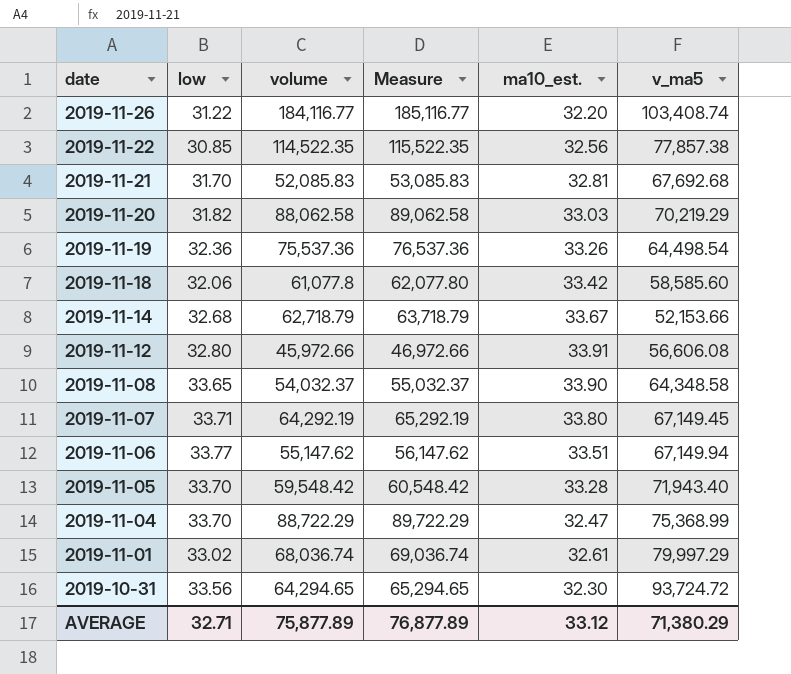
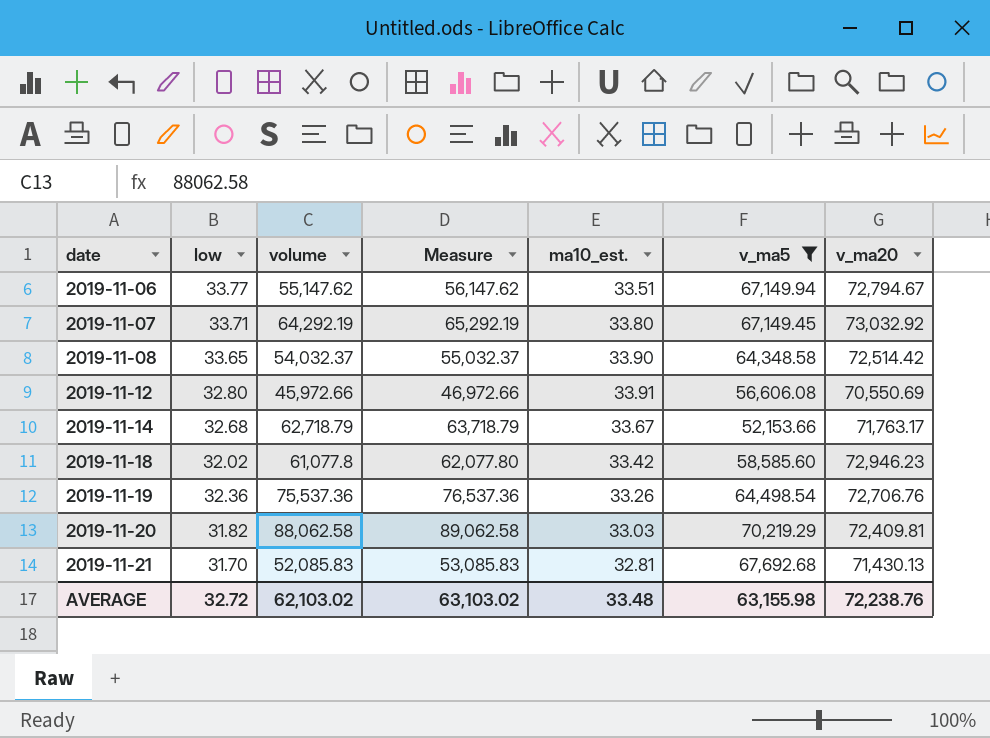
filter: none -> v_ma5 <= 70,219.29
row order: date descending -> date ascending
column v_ma20 | position: none -> 7
2019-11-18 | low: 32.06 -> 32.02
AVERAGE | low: 32.71 -> 32.72
AVERAGE | volume: 75,877.89 -> 62,103.02
AVERAGE | Measure: 76,877.89 -> 63,103.02
AVERAGE | ma10_est.: 33.12 -> 33.48
AVERAGE | v_ma5: 71,380.29 -> 63,155.98

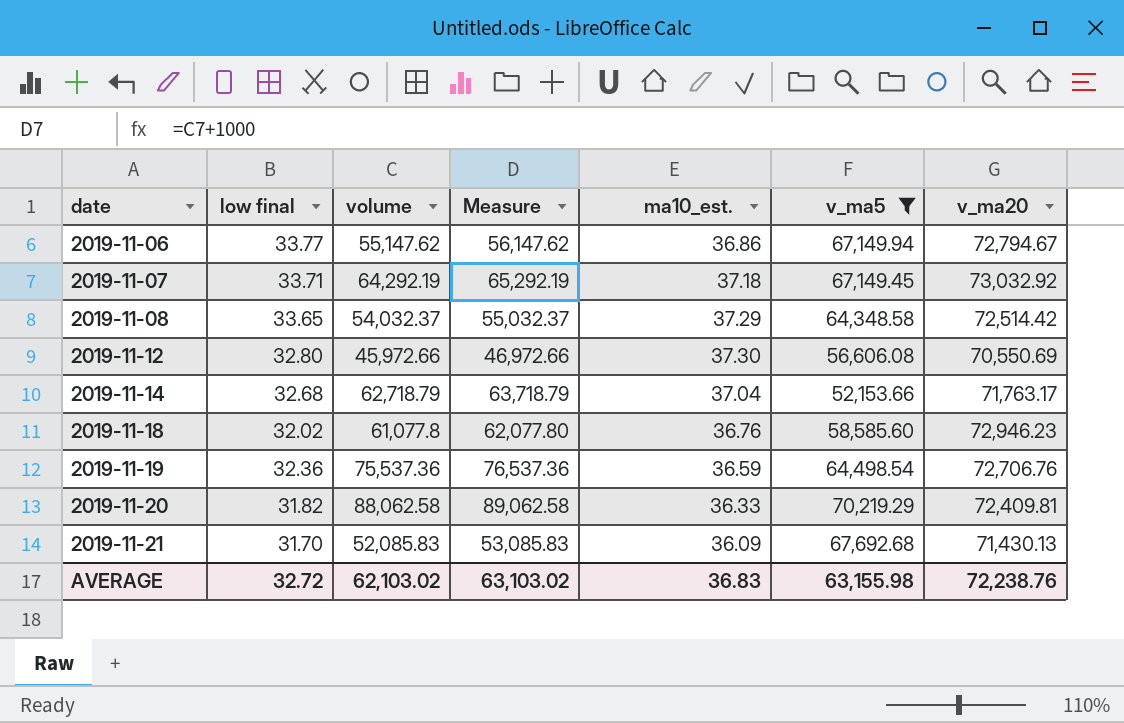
column name: low -> low final
2019-11-06 | ma10_est.: 33.51 -> 36.86
2019-11-07 | ma10_est.: 33.80 -> 37.18
2019-11-08 | ma10_est.: 33.90 -> 37.29
2019-11-12 | ma10_est.: 33.91 -> 37.30
2019-11-14 | ma10_est.: 33.67 -> 37.04
2019-11-18 | ma10_est.: 33.42 -> 36.76
2019-11-19 | ma10_est.: 33.26 -> 36.59
2019-11-20 | ma10_est.: 33.03 -> 36.33
2019-11-21 | ma10_est.: 32.81 -> 36.09
AVERAGE | ma10_est.: 33.48 -> 36.83

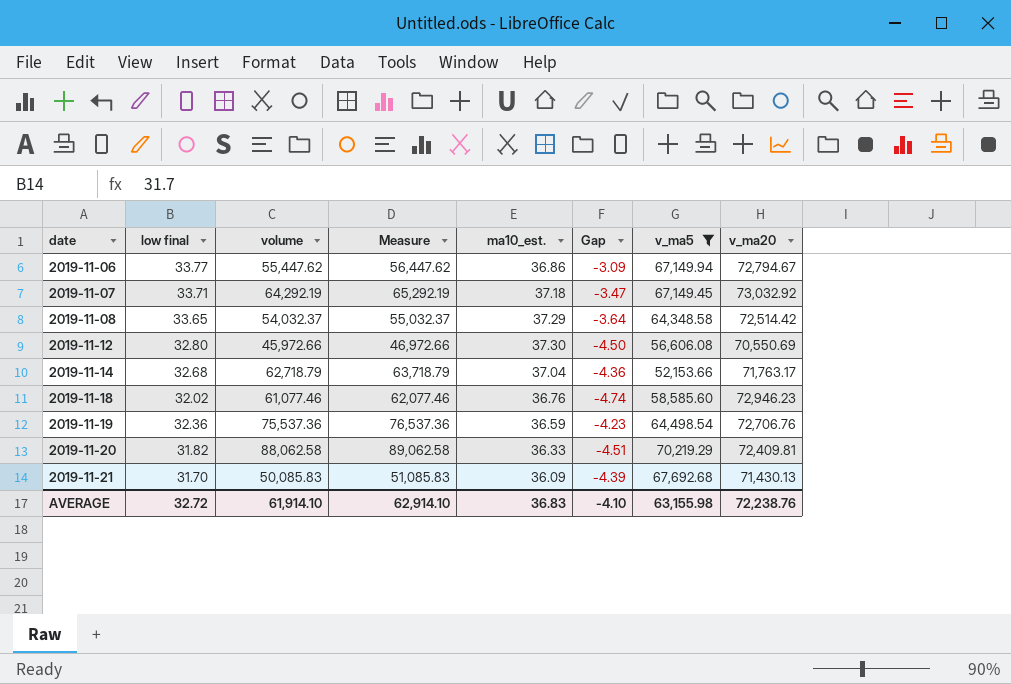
column Gap | formula: none -> [low final] - [ma10_est.]
2019-11-06 | volume: 55,147.62 -> 55,447.62
2019-11-06 | Measure: 56,147.62 -> 56,447.62
2019-11-18 | volume: 61,077.8 -> 61,077.46
2019-11-18 | Measure: 62,077.80 -> 62,077.46
2019-11-21 | volume: 52,085.83 -> 50,085.83
2019-11-21 | Measure: 53,085.83 -> 51,085.83
AVERAGE | volume: 62,103.02 -> 61,914.10
AVERAGE | Measure: 63,103.02 -> 62,914.10

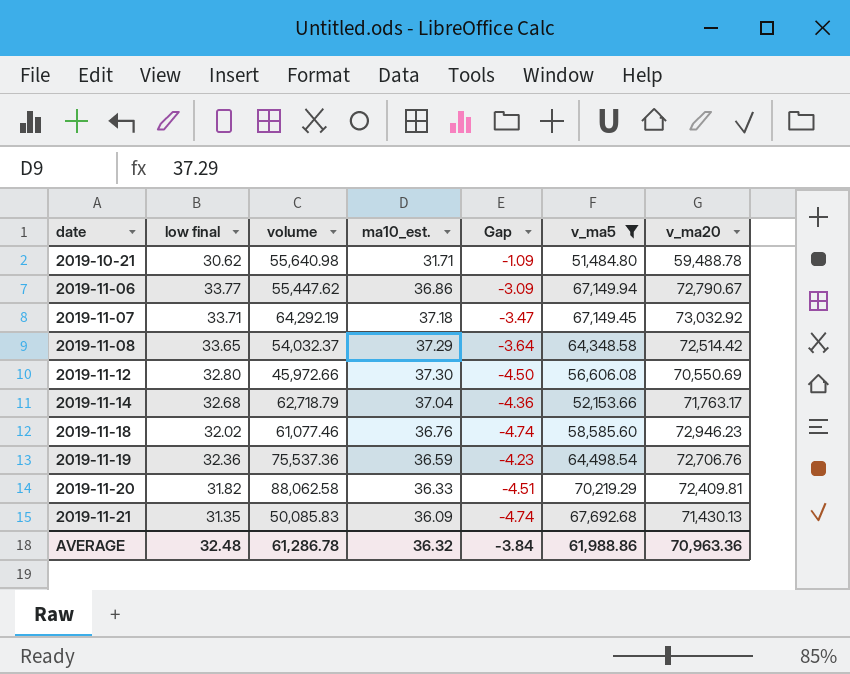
column Measure | formula: [volume] + 1000 -> none
row 2019-10-21: none -> 30.62 | 55,640.98 | 31.71 | -1.09 | 51,484.80 | 59,488.78
2019-11-06 | v_ma20: 72,794.67 -> 72,790.67
2019-11-21 | low final: 31.70 -> 31.35
2019-11-21 | Gap: -4.39 -> -4.74
AVERAGE | low final: 32.72 -> 32.48
AVERAGE | volume: 61,914.10 -> 61,286.78
AVERAGE | ma10_est.: 36.83 -> 36.32
AVERAGE | Gap: -4.10 -> -3.84
AVERAGE | v_ma5: 63,155.98 -> 61,988.86
AVERAGE | v_ma20: 72,238.76 -> 70,963.36

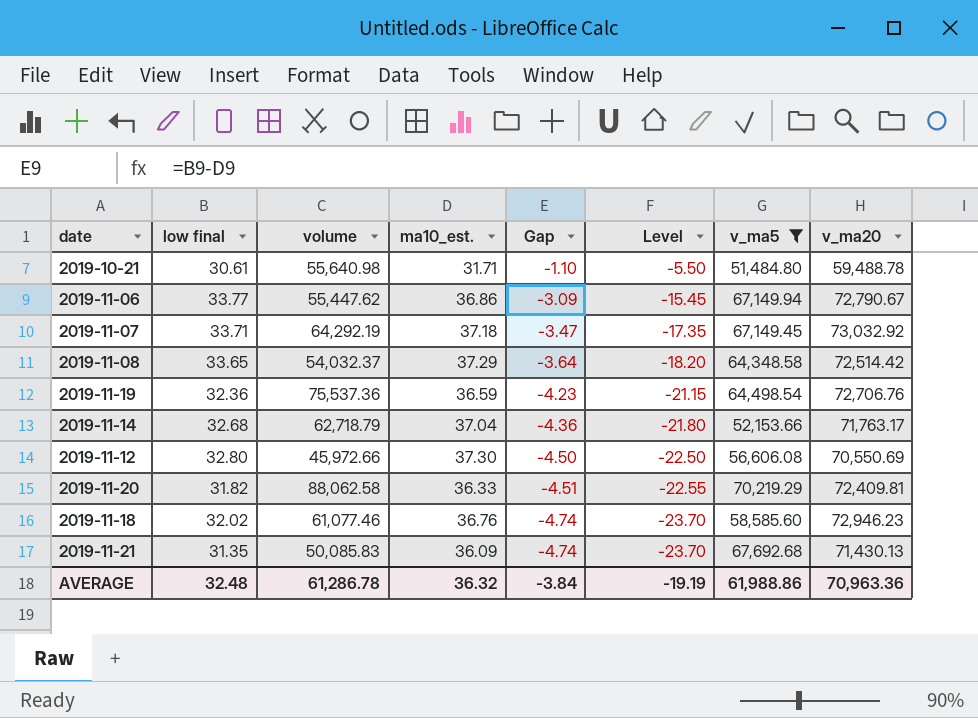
row order: date ascending -> Gap descending
column Level | formula: none -> [Gap] * 5
2019-10-21 | low final: 30.62 -> 30.61
2019-10-21 | Gap: -1.09 -> -1.10

